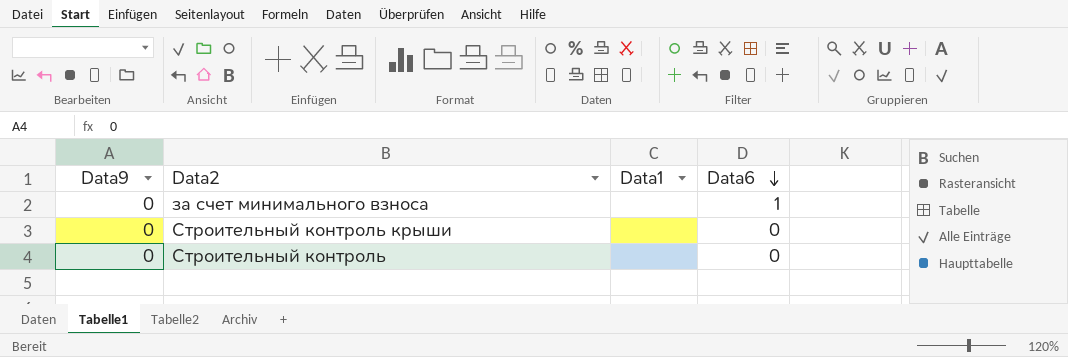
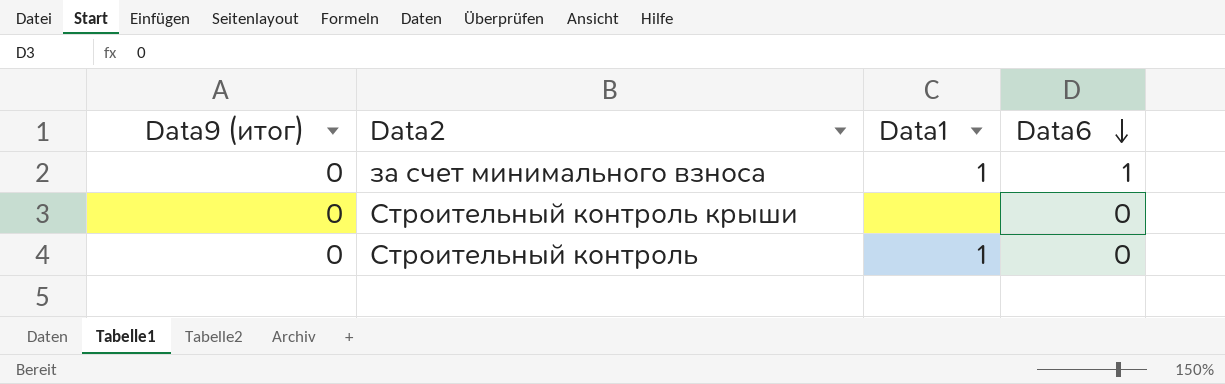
column name: Data9 -> Data9 (итог)
за счет минимального взноса | Data1: none -> 1
Строительный контроль | Data1: none -> 1

